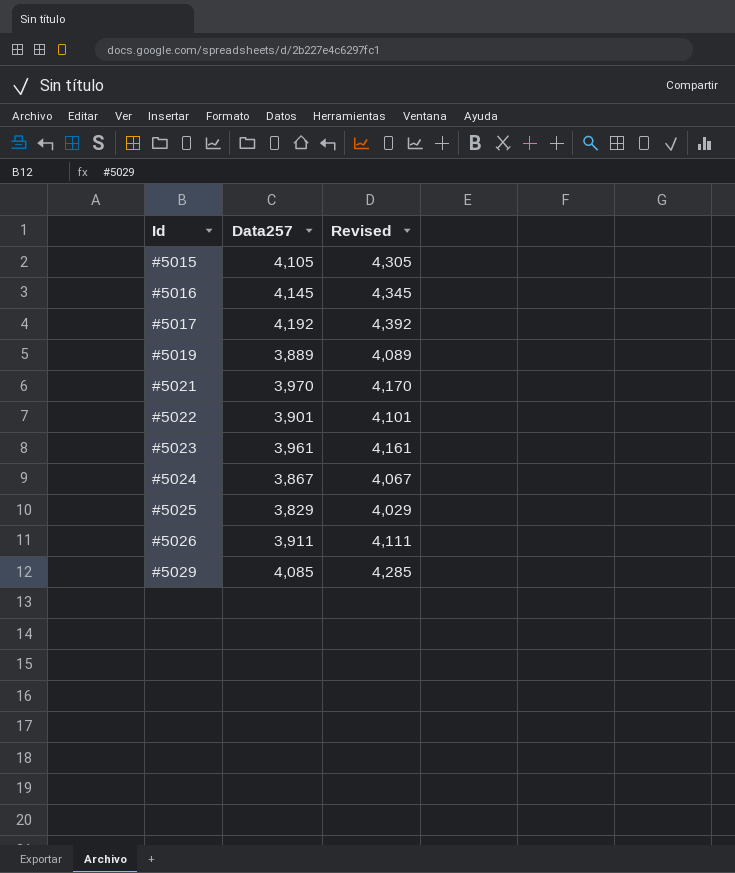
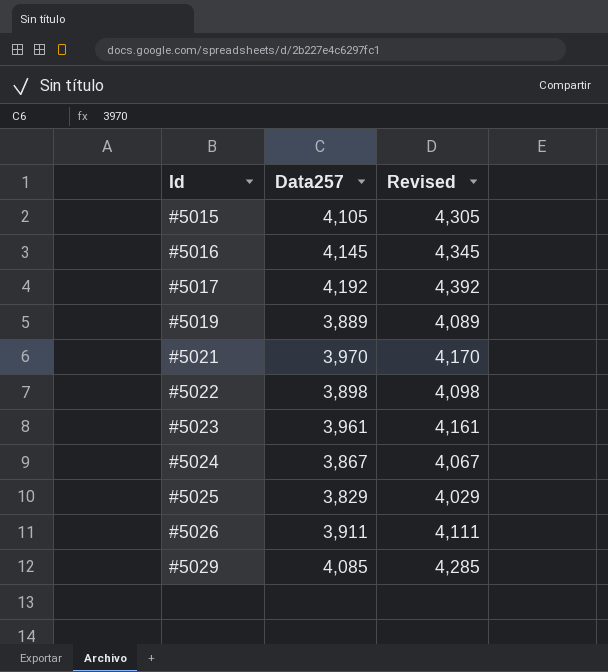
#5022 | Data257: 3,901 -> 3,898
#5022 | Revised: 4,101 -> 4,098

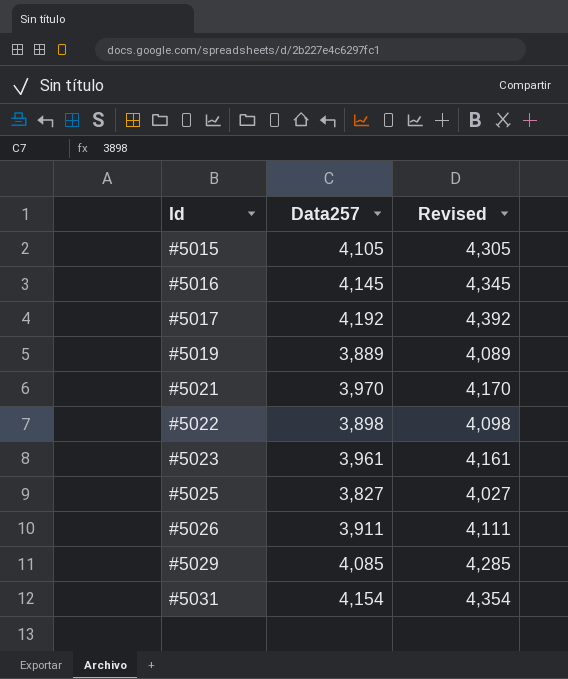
row #5024: 3,867 | 4,067 -> none
#5025 | Data257: 3,829 -> 3,827
#5025 | Revised: 4,029 -> 4,027
row #5031: none -> 4,154 | 4,354

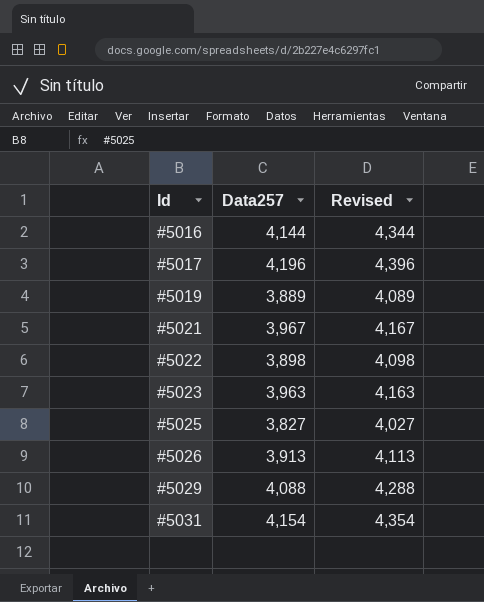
row #5015: 4,105 | 4,305 -> none
#5016 | Data257: 4,145 -> 4,144
#5016 | Revised: 4,345 -> 4,344
#5017 | Data257: 4,192 -> 4,196
#5017 | Revised: 4,392 -> 4,396
#5021 | Data257: 3,970 -> 3,967
#5021 | Revised: 4,170 -> 4,167
#5023 | Data257: 3,961 -> 3,963
#5023 | Revised: 4,161 -> 4,163
#5026 | Data257: 3,911 -> 3,913
#5026 | Revised: 4,111 -> 4,113
#5029 | Data257: 4,085 -> 4,088
#5029 | Revised: 4,285 -> 4,288

